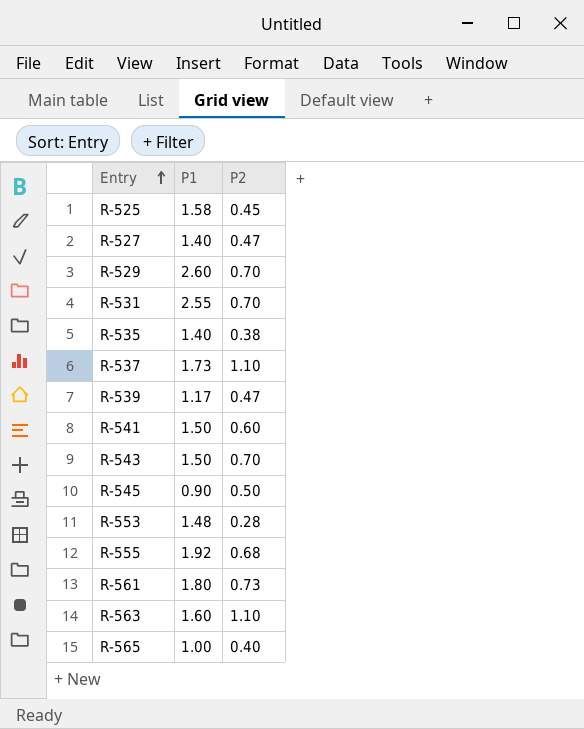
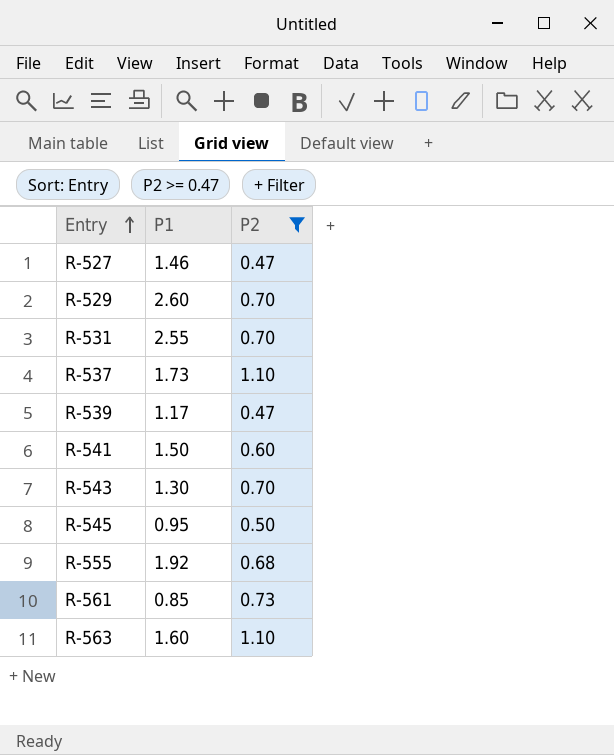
filter: none -> P2 >= 0.47
R-527 | P1: 1.40 -> 1.46
R-543 | P1: 1.50 -> 1.30
R-545 | P1: 0.90 -> 0.95
R-561 | P1: 1.80 -> 0.85

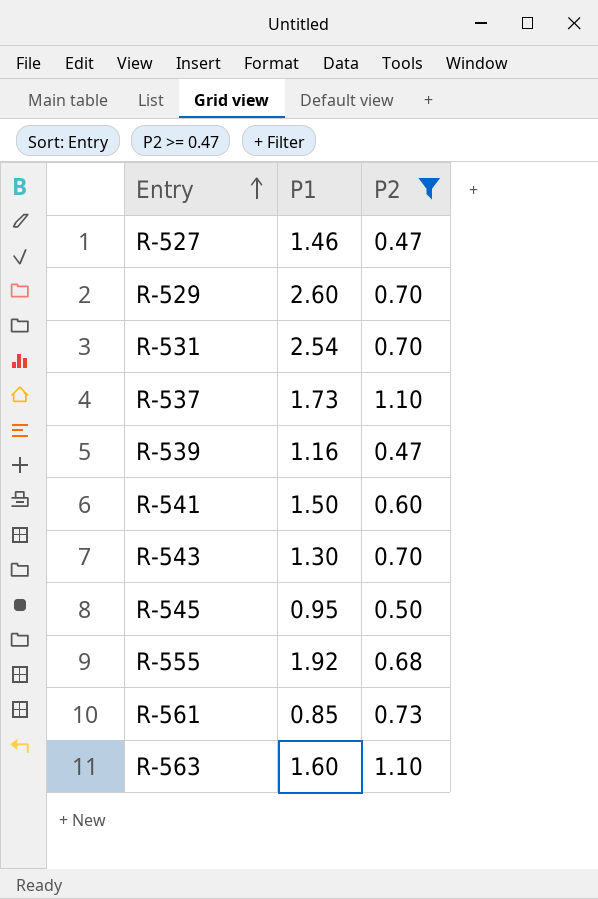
R-531 | P1: 2.55 -> 2.54
R-539 | P1: 1.17 -> 1.16

